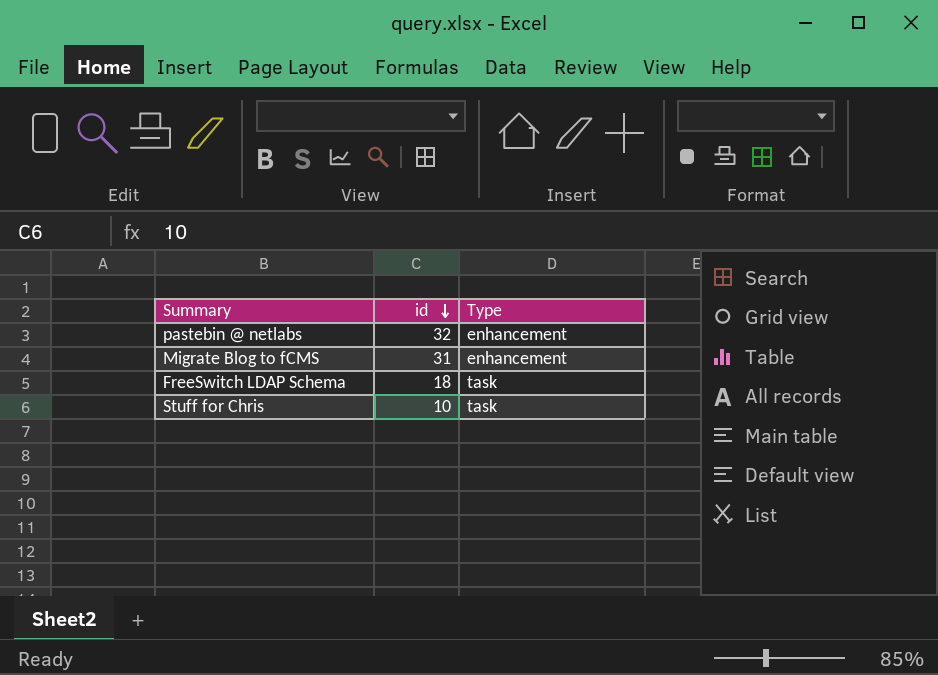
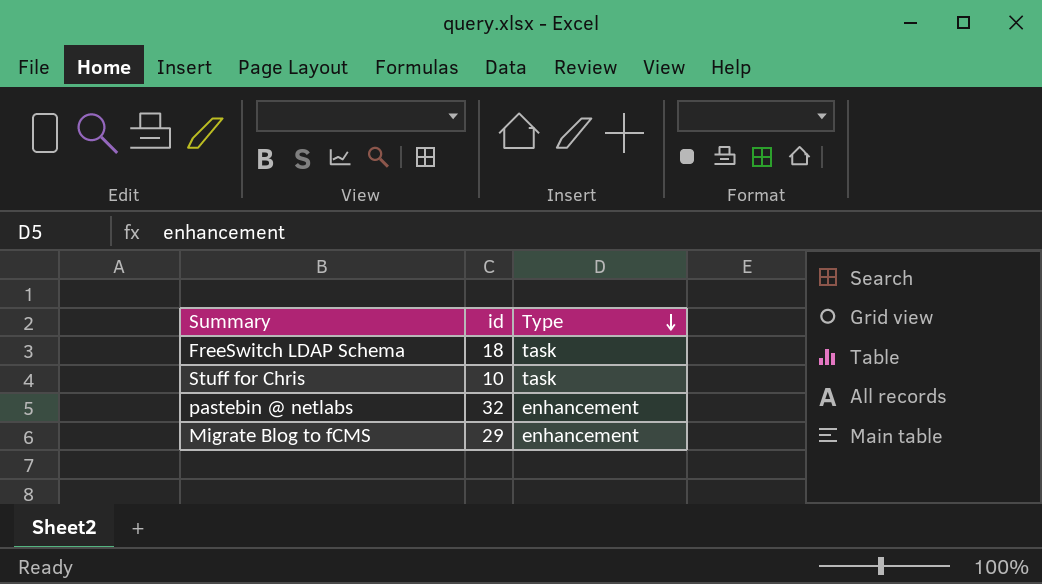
row order: id descending -> Type descending
Migrate Blog to fCMS | id: 31 -> 29

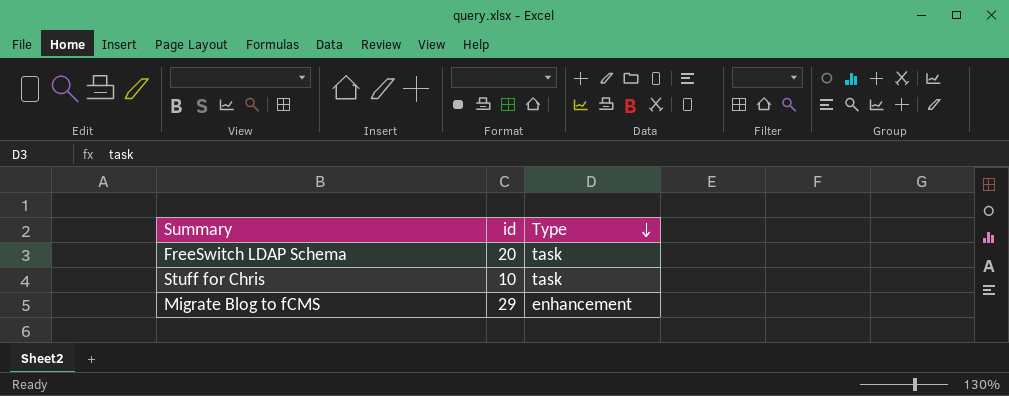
row pastebin @ netlabs: 32 | enhancement -> none
FreeSwitch LDAP Schema | id: 18 -> 20

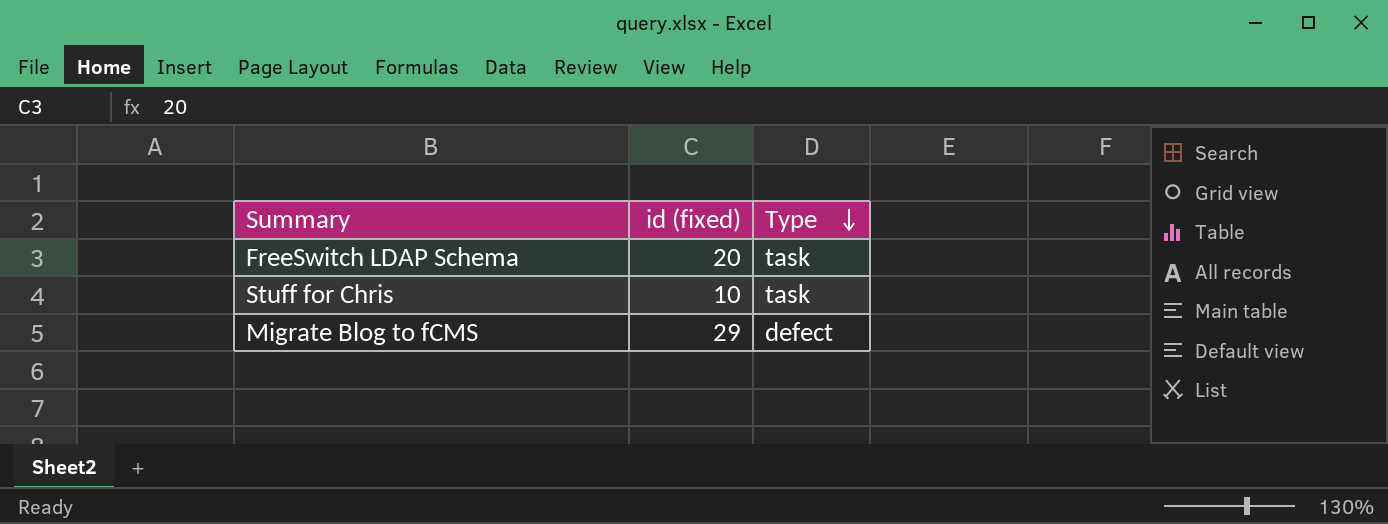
column name: id -> id (fixed)
Migrate Blog to fCMS | Type: enhancement -> defect

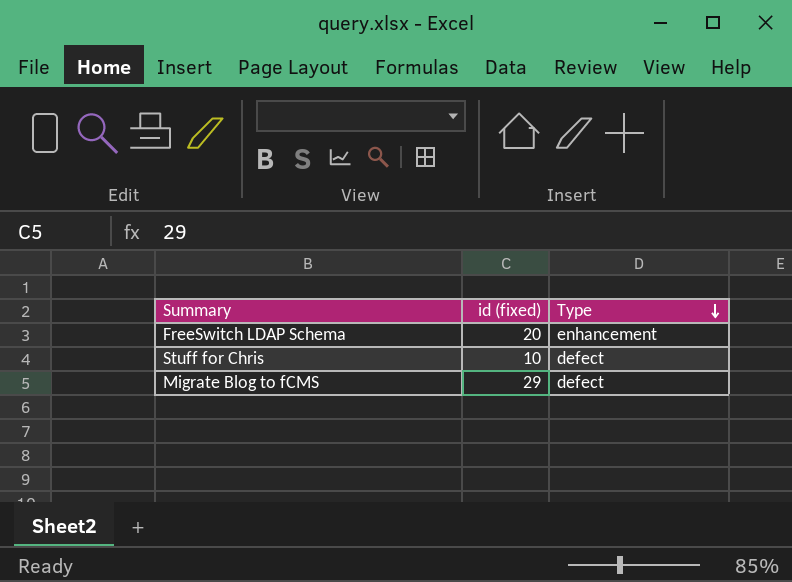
FreeSwitch LDAP Schema | Type: task -> enhancement
Stuff for Chris | Type: task -> defect

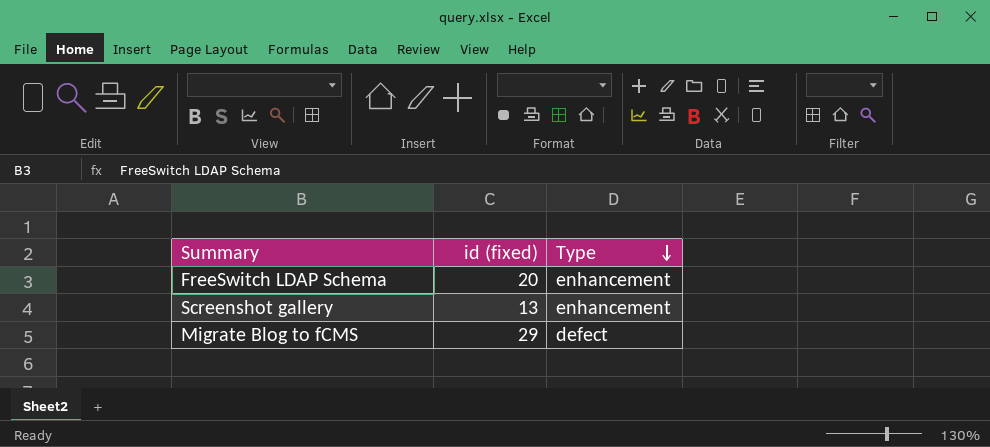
row Stuff for Chris: 10 | defect -> none
row Screenshot gallery: none -> 13 | enhancement

